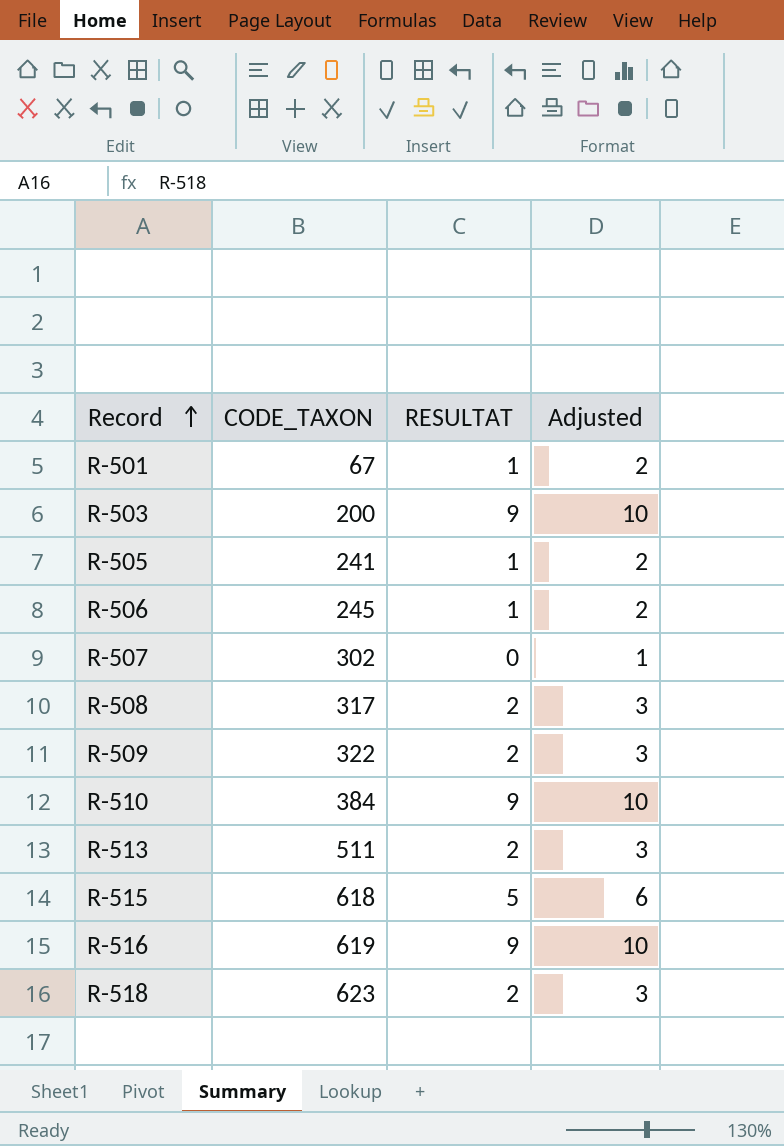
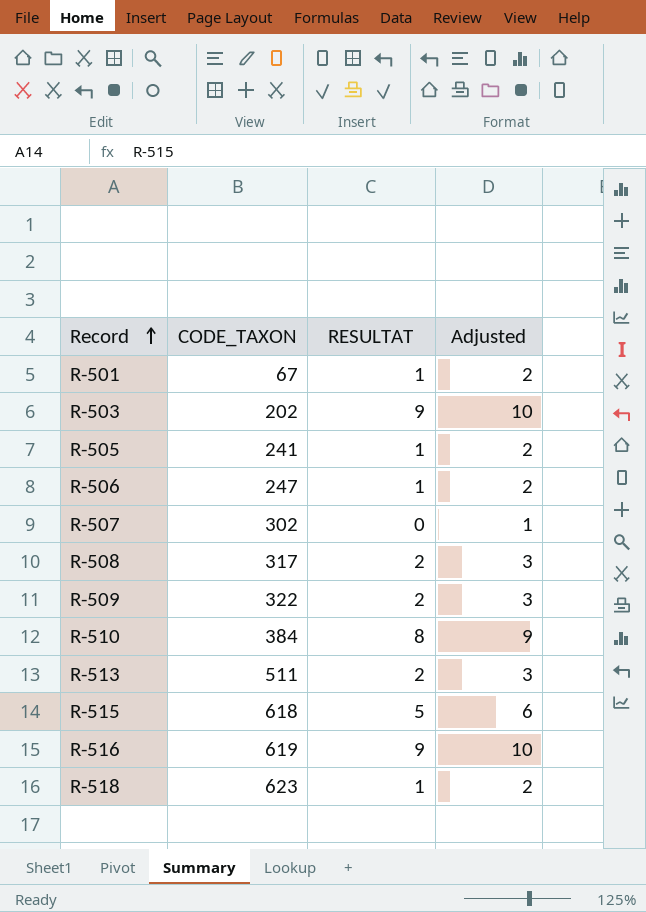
R-503 | CODE_TAXON: 200 -> 202
R-506 | CODE_TAXON: 245 -> 247
R-510 | RESULTAT: 9 -> 8
R-510 | Adjusted: 10 -> 9
R-518 | RESULTAT: 2 -> 1
R-518 | Adjusted: 3 -> 2

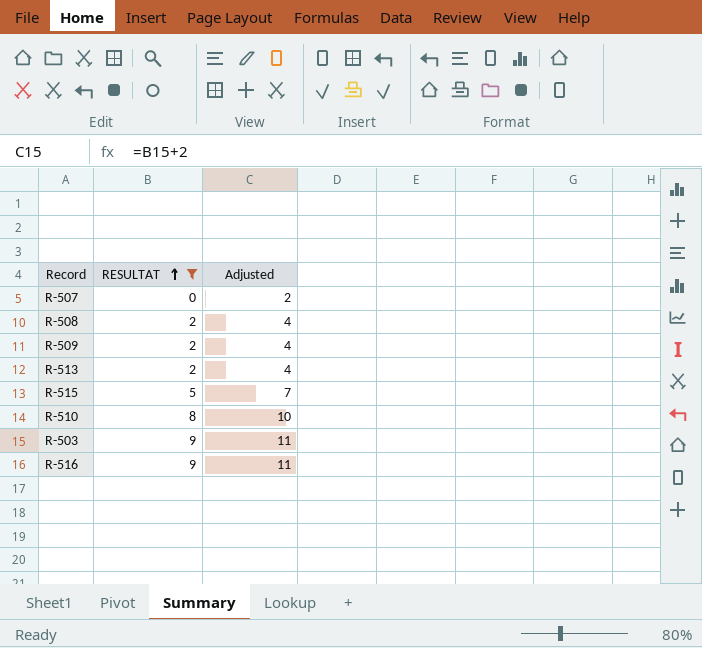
filter: none -> RESULTAT != 1
row order: Record ascending -> RESULTAT ascending
column CODE_TAXON | position: 2 -> none
column Adjusted | formula: [RESULTAT] + 1 -> [RESULTAT] + 2

